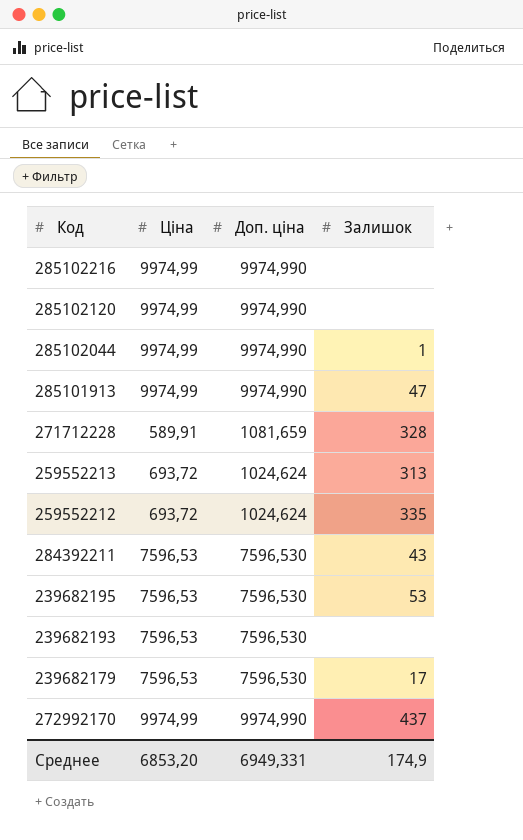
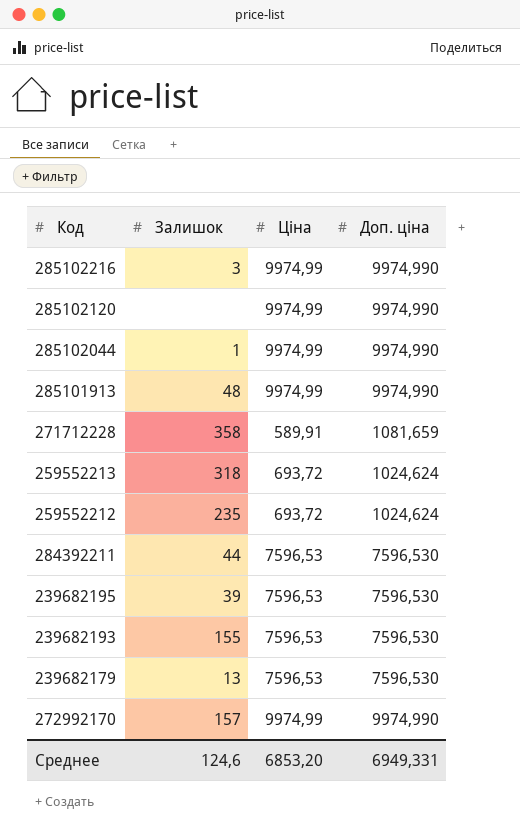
column Залишок | position: 4 -> 2
285102216 | Залишок: none -> 3
285101913 | Залишок: 47 -> 48
271712228 | Залишок: 328 -> 358
259552213 | Залишок: 313 -> 318
259552212 | Залишок: 335 -> 235
284392211 | Залишок: 43 -> 44
239682195 | Залишок: 53 -> 39
239682193 | Залишок: none -> 155
239682179 | Залишок: 17 -> 13
272992170 | Залишок: 437 -> 157
Среднее | Залишок: 174,9 -> 124,6

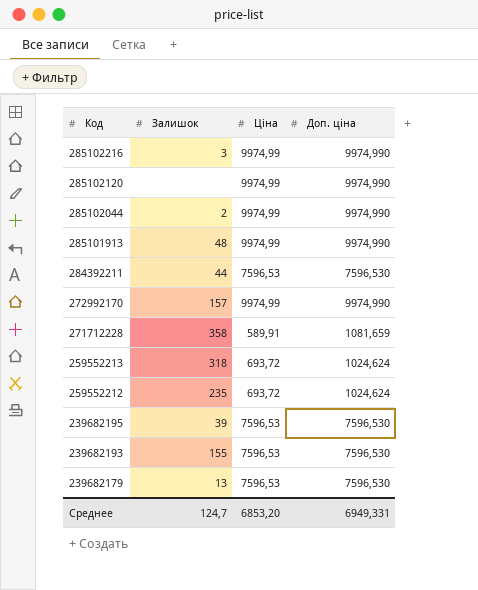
row order: none -> Код descending
285102044 | Залишок: 1 -> 2
Среднее | Залишок: 124,6 -> 124,7

